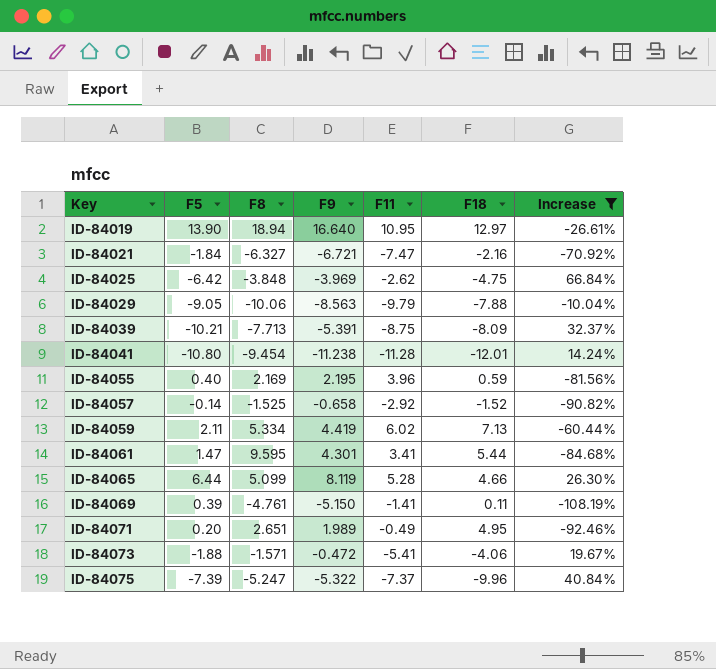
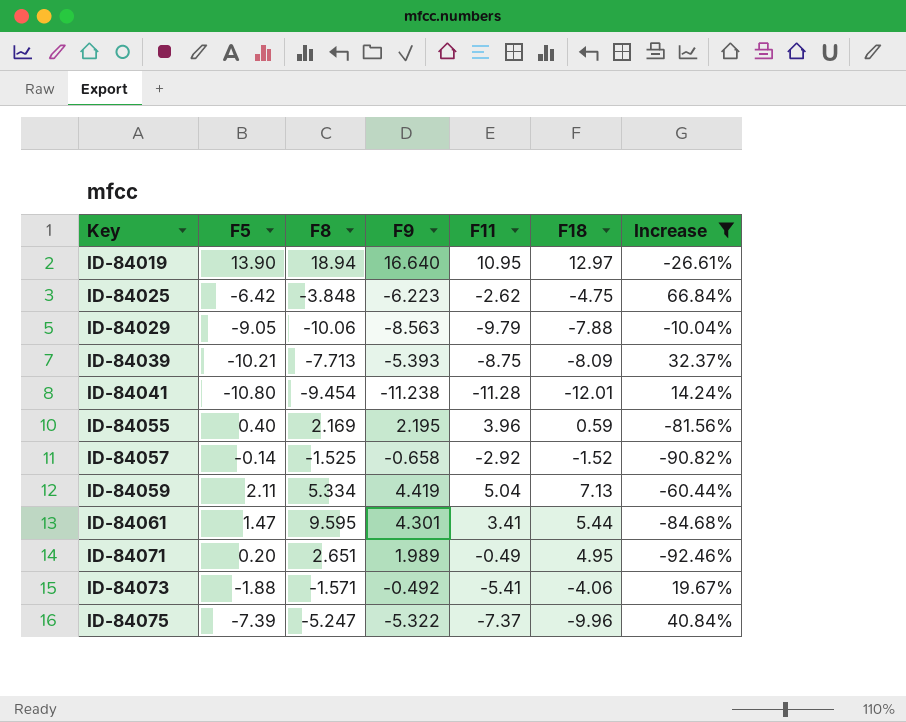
row ID-84021: -1.84 | -6.327 | -6.721 | -7.47 | -2.16 | -70.92% -> none
row ID-84065: 6.44 | 5.099 | 8.119 | 5.28 | 4.66 | 26.30% -> none
row ID-84069: 0.39 | -4.761 | -5.150 | -1.41 | 0.11 | -108.19% -> none
ID-84025 | F9: -3.969 -> -6.223
ID-84039 | F9: -5.391 -> -5.393
ID-84059 | F11: 6.02 -> 5.04
ID-84073 | F9: -0.472 -> -0.492

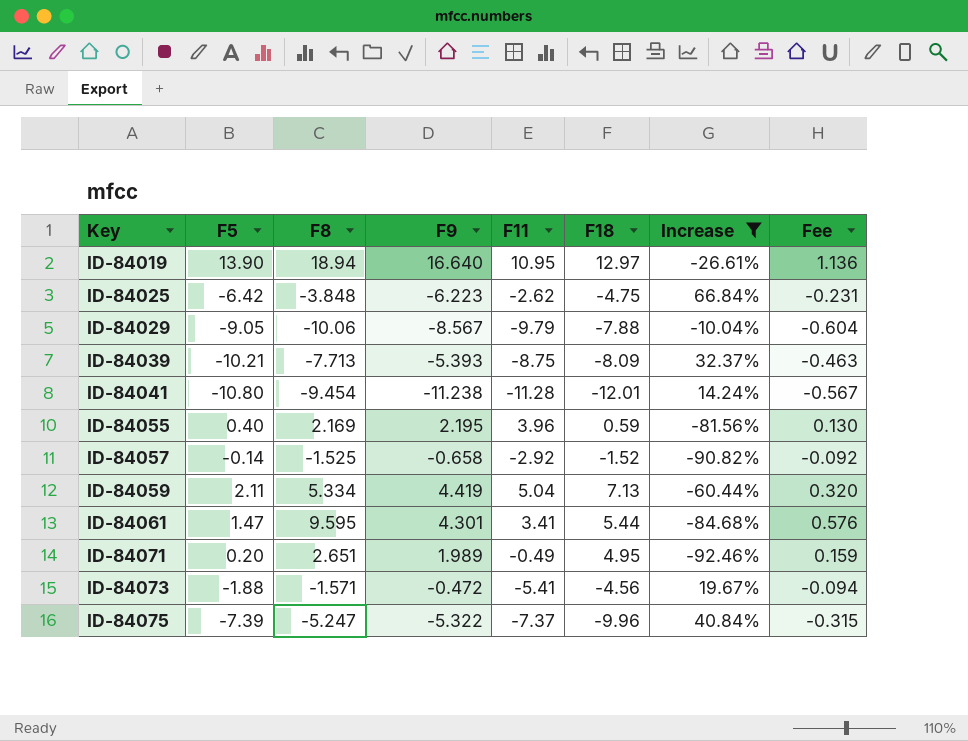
column Fee | formula: none -> [F8] * 0.06
ID-84029 | F9: -8.563 -> -8.567
ID-84073 | F9: -0.492 -> -0.472
ID-84073 | F18: -4.06 -> -4.56

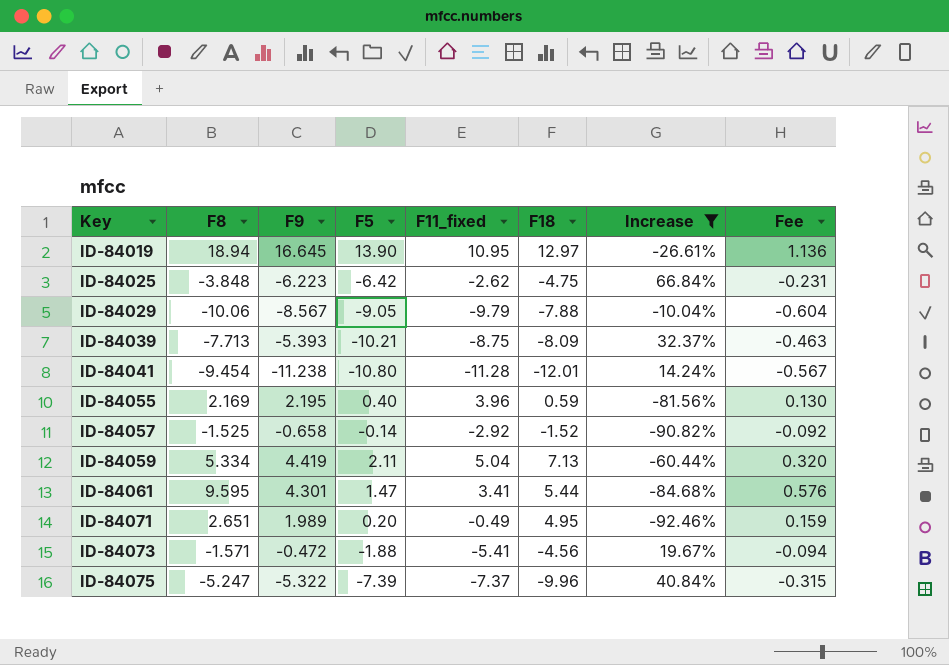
column F5 | position: 2 -> 4
column name: F11 -> F11_fixed
ID-84019 | F9: 16.640 -> 16.645

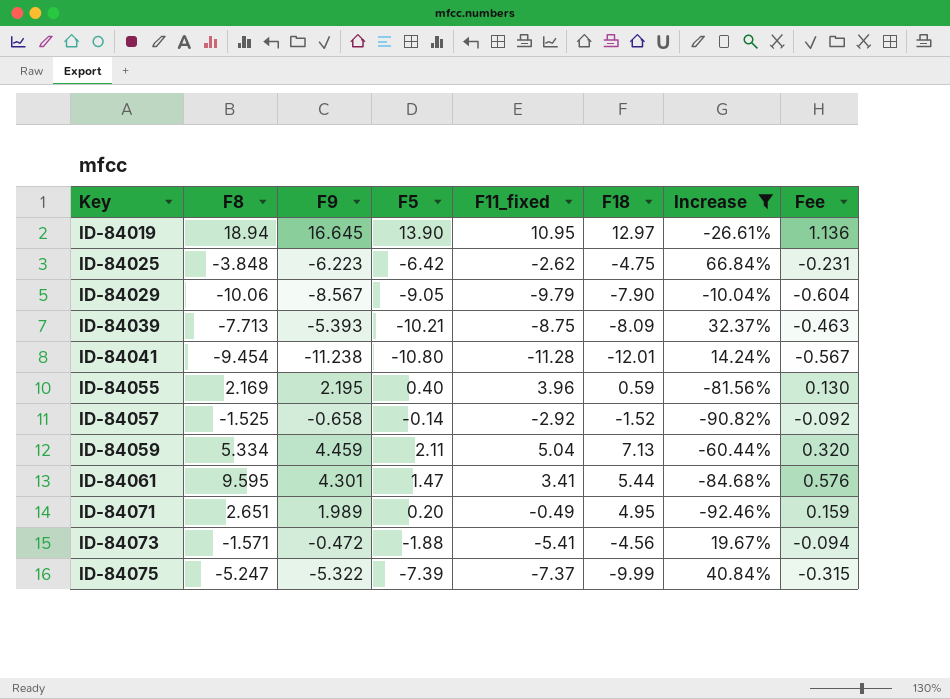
ID-84029 | F18: -7.88 -> -7.90
ID-84059 | F9: 4.419 -> 4.459
ID-84075 | F18: -9.96 -> -9.99

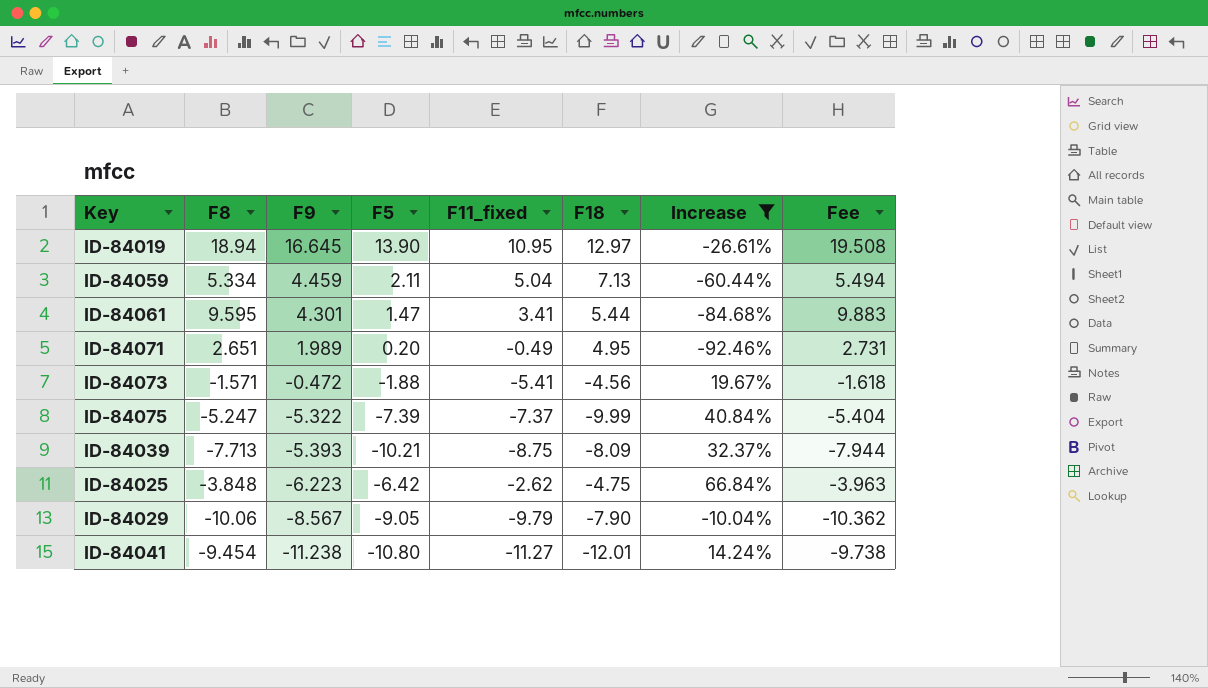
row order: Key ascending -> F9 descending
column Fee | formula: [F8] * 0.06 -> [F8] * 1.03
row ID-84055: 2.169 | 2.195 | 0.40 | 3.96 | 0.59 | -81.56% | 0.130 -> none
row ID-84057: -1.525 | -0.658 | -0.14 | -2.92 | -1.52 | -90.82% | -0.092 -> none
ID-84041 | F11_fixed: -11.28 -> -11.27

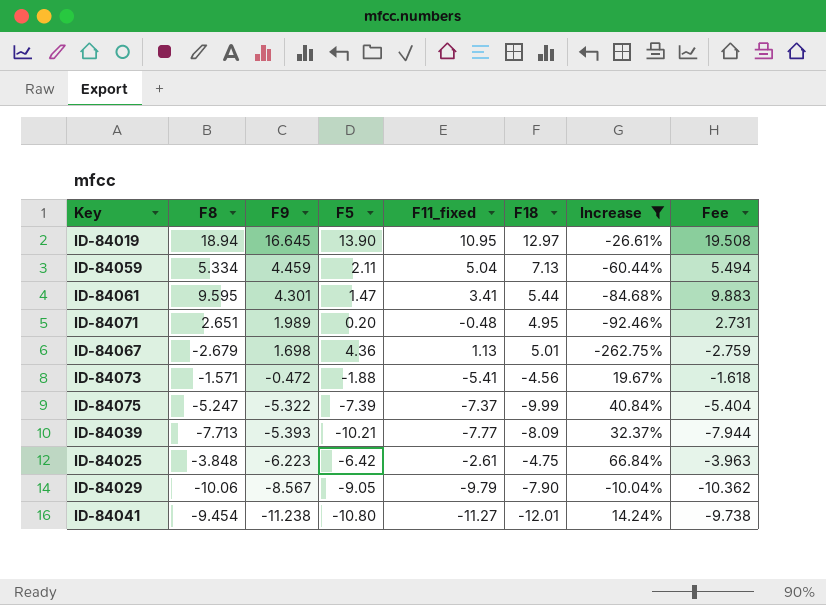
ID-84071 | F11_fixed: -0.49 -> -0.48
row ID-84067: none -> -2.679 | 1.698 | 4.36 | 1.13 | 5.01 | -262.75% | -2.759
ID-84039 | F11_fixed: -8.75 -> -7.77
ID-84025 | F11_fixed: -2.62 -> -2.61

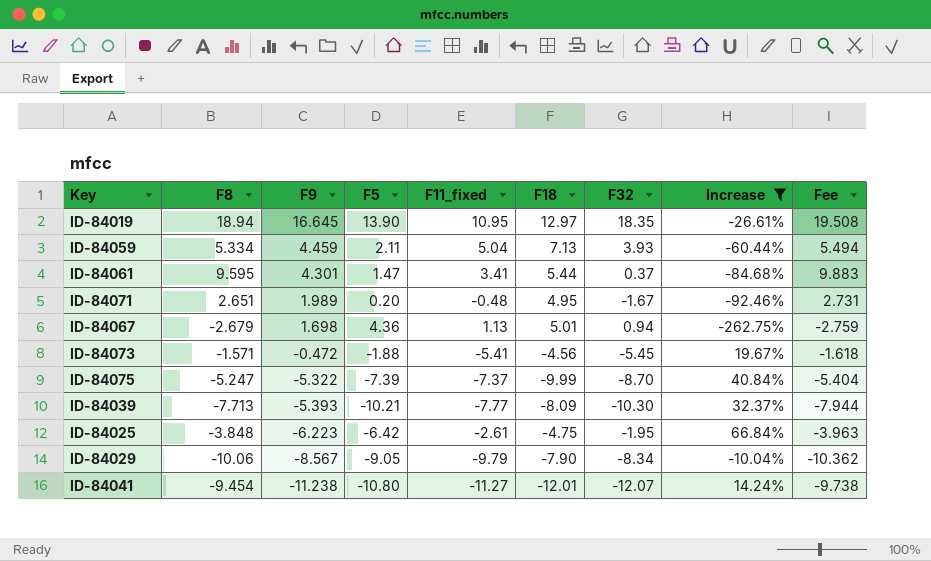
column F32 | position: none -> 7

